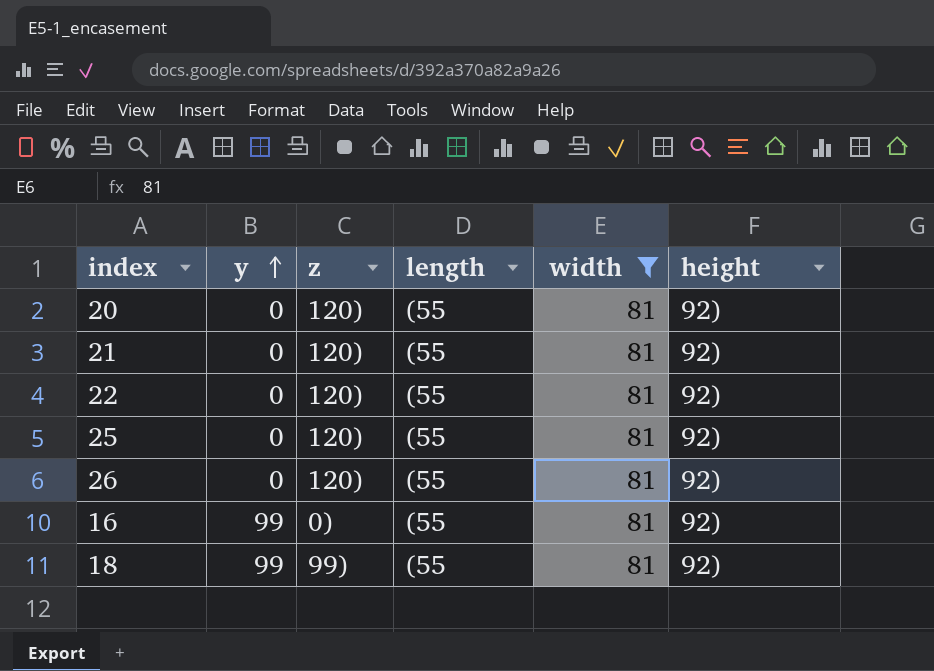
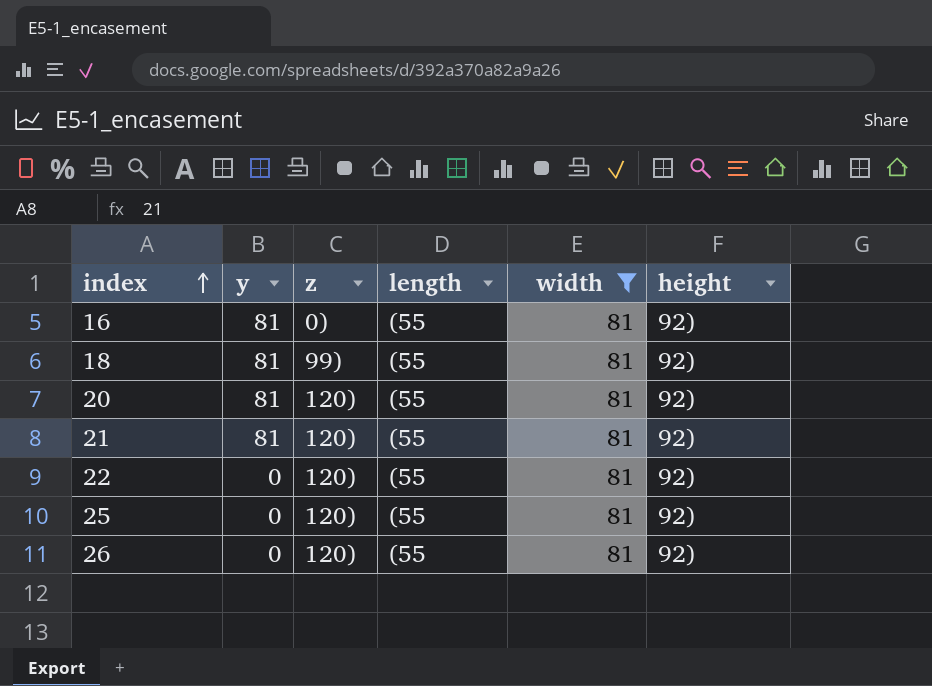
row order: y ascending -> index ascending
16 | y: 99 -> 81
18 | y: 99 -> 81
20 | y: 0 -> 81
21 | y: 0 -> 81

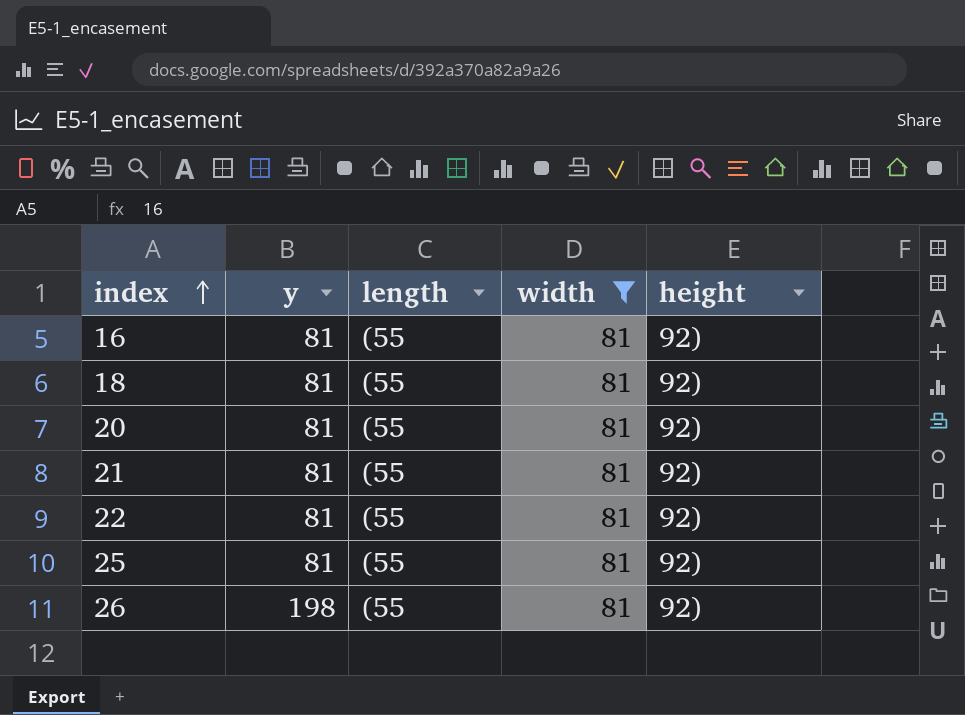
column z | position: 3 -> none
22 | y: 0 -> 81
25 | y: 0 -> 81
26 | y: 0 -> 198

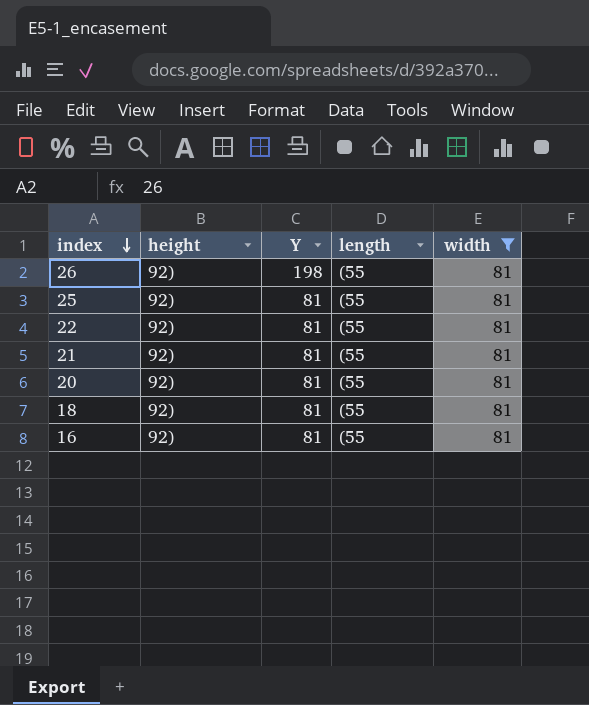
row order: index ascending -> index descending
column height | position: 5 -> 2
column name: y -> Y

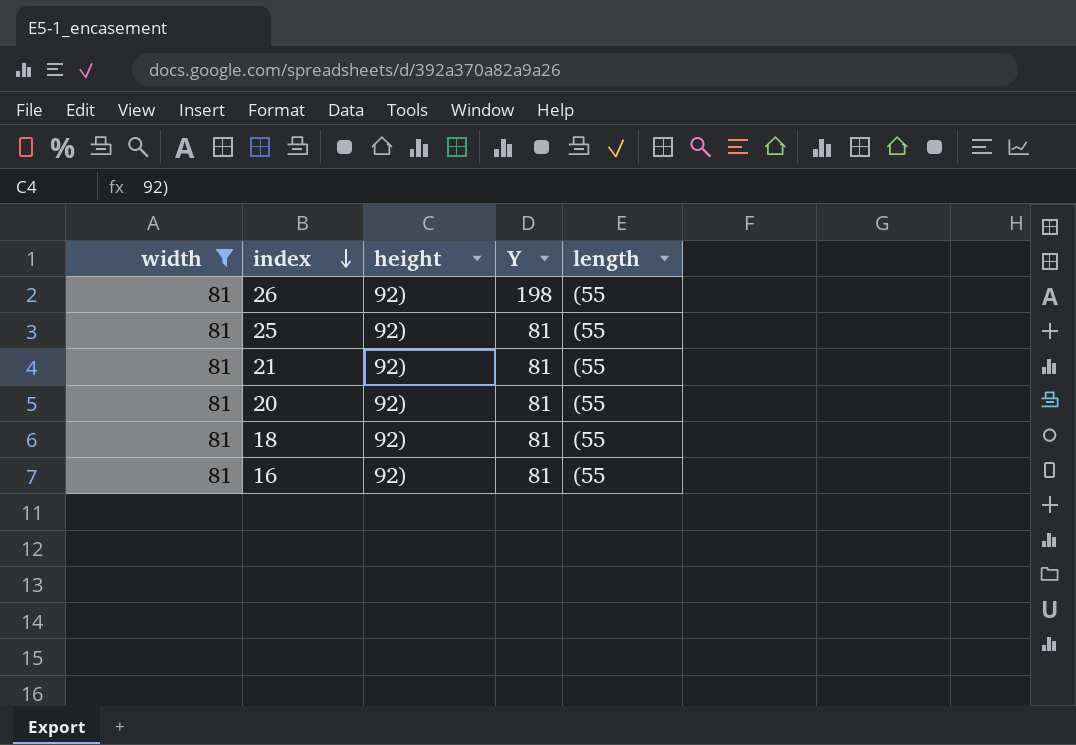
column width | position: 5 -> 1
row 22: 92) | 81 | (55 | 81 -> none

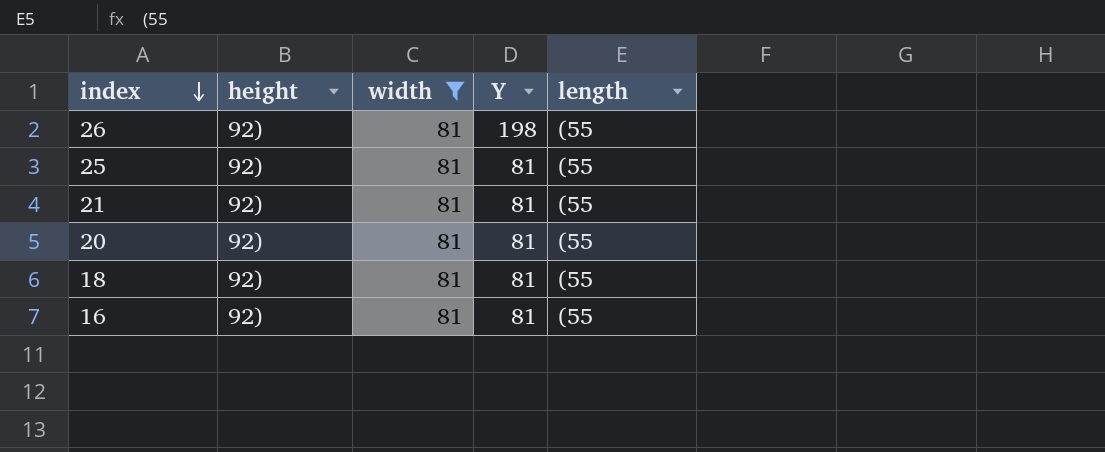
column width | position: 1 -> 3

